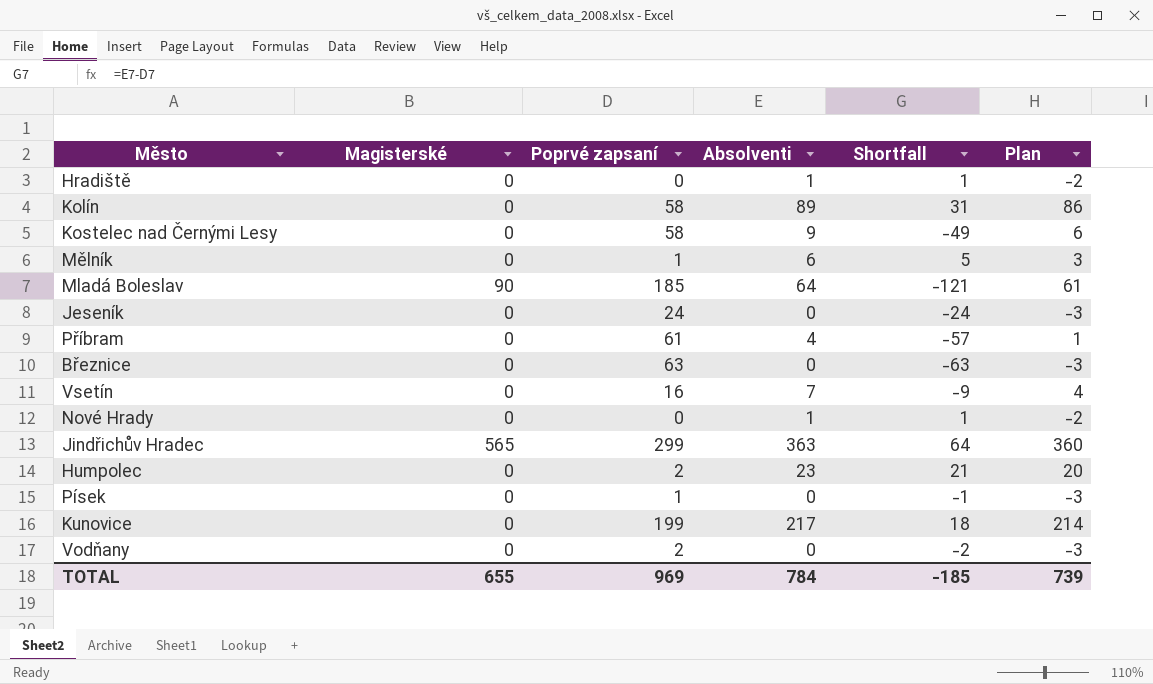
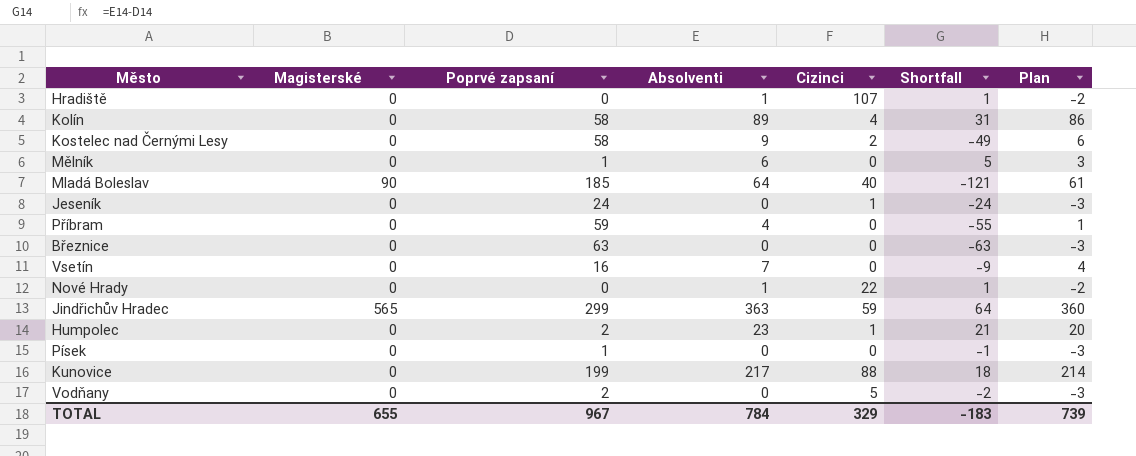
column Cizinci | position: none -> 5
Příbram | Poprvé zapsaní: 61 -> 59
Příbram | Shortfall: -57 -> -55
TOTAL | Poprvé zapsaní: 969 -> 967
TOTAL | Shortfall: -185 -> -183

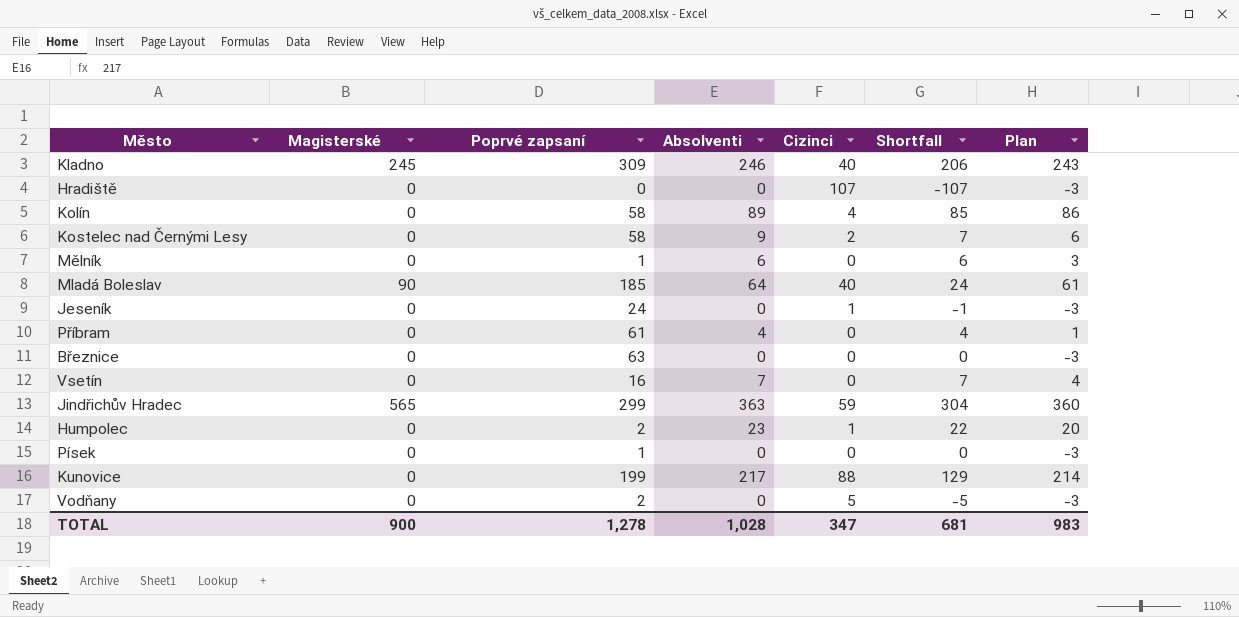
column Shortfall | formula: [Absolventi] - [Poprvé zapsaní] -> [Absolventi] - [Cizinci]
row Nové Hrady: 0 | 0 | 1 | 22 | 1 | -2 -> none
row Kladno: none -> 245 | 309 | 246 | 40 | 206 | 243
Hradiště | Absolventi: 1 -> 0
Hradiště | Plan: -2 -> -3
Příbram | Poprvé zapsaní: 59 -> 61
TOTAL | Magisterské: 655 -> 900
TOTAL | Poprvé zapsaní: 967 -> 1,278
TOTAL | Absolventi: 784 -> 1,028
TOTAL | Cizinci: 329 -> 347
TOTAL | Shortfall: -183 -> 681
TOTAL | Plan: 739 -> 983

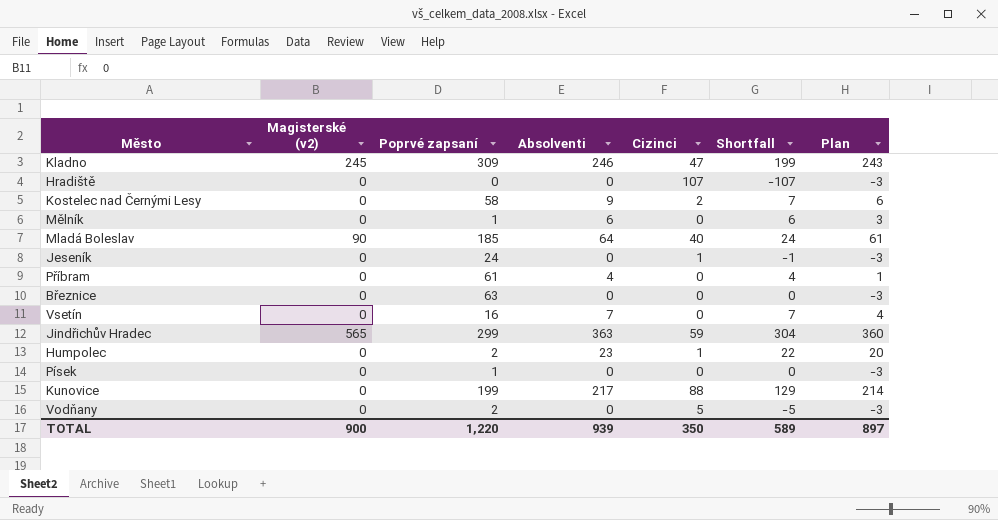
column name: Magisterské -> Magisterské (v2)
row Kolín: 0 | 58 | 89 | 4 | 85 | 86 -> none
Kladno | Cizinci: 40 -> 47
Kladno | Shortfall: 206 -> 199
TOTAL | Poprvé zapsaní: 1,278 -> 1,220
TOTAL | Absolventi: 1,028 -> 939
TOTAL | Cizinci: 347 -> 350
TOTAL | Shortfall: 681 -> 589
TOTAL | Plan: 983 -> 897

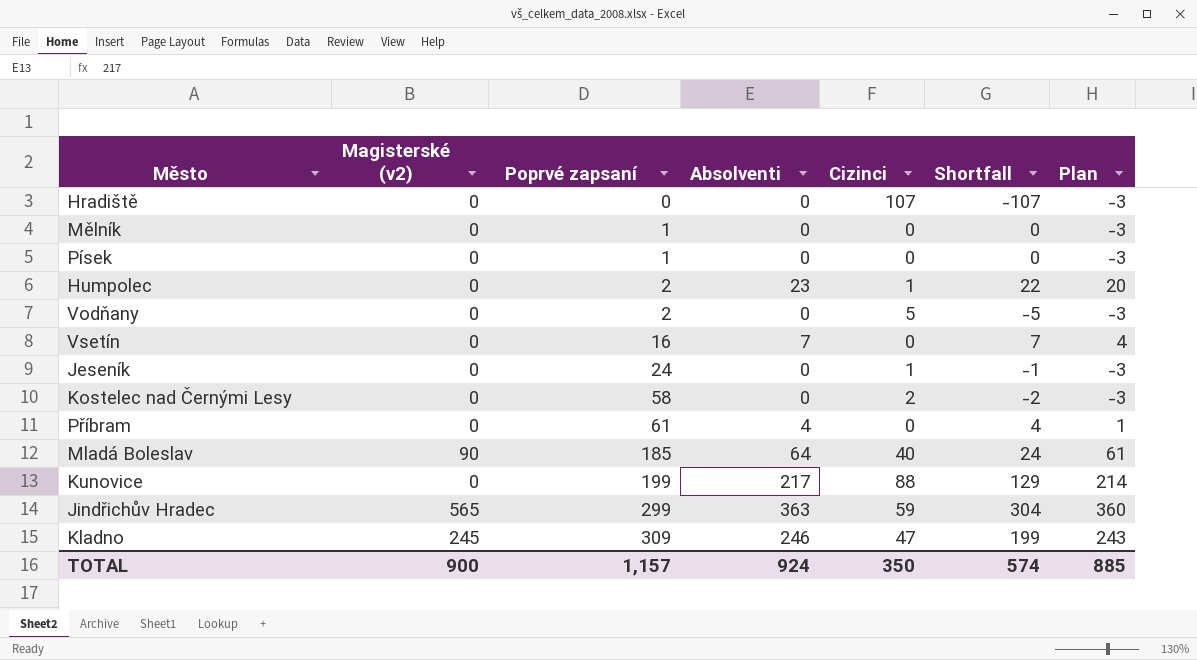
row order: none -> Poprvé zapsaní ascending
row Březnice: 0 | 63 | 0 | 0 | 0 | -3 -> none
Mělník | Absolventi: 6 -> 0
Mělník | Shortfall: 6 -> 0
Mělník | Plan: 3 -> -3
Kostelec nad Černými Lesy | Absolventi: 9 -> 0
Kostelec nad Černými Lesy | Shortfall: 7 -> -2
Kostelec nad Černými Lesy | Plan: 6 -> -3
TOTAL | Poprvé zapsaní: 1,220 -> 1,157
TOTAL | Absolventi: 939 -> 924
TOTAL | Shortfall: 589 -> 574
TOTAL | Plan: 897 -> 885

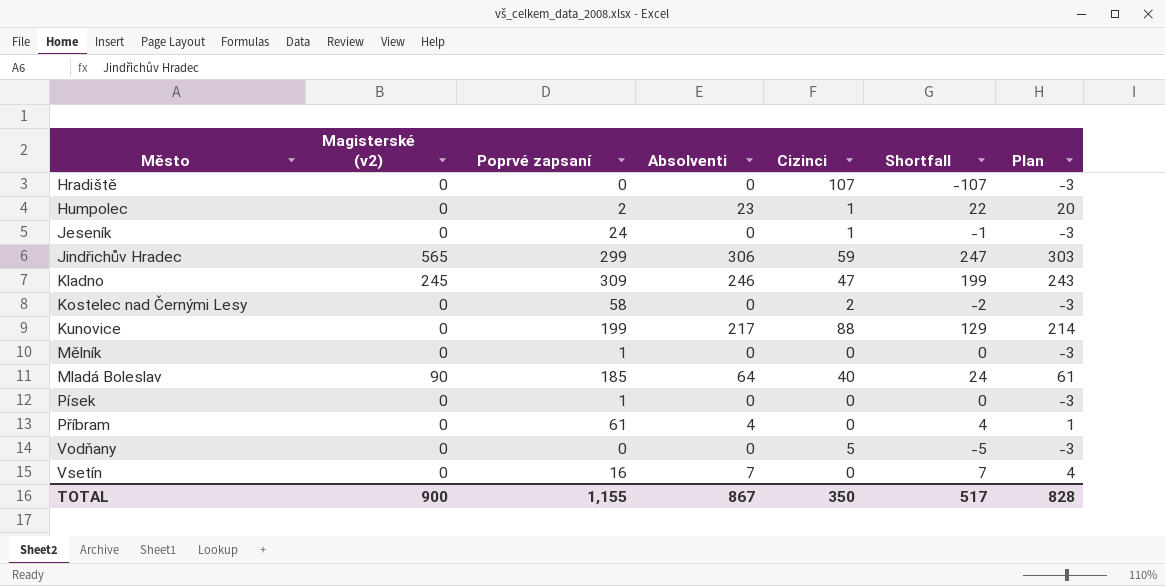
row order: Poprvé zapsaní ascending -> Město ascending
Jindřichův Hradec | Absolventi: 363 -> 306
Jindřichův Hradec | Shortfall: 304 -> 247
Jindřichův Hradec | Plan: 360 -> 303
Vodňany | Poprvé zapsaní: 2 -> 0
TOTAL | Poprvé zapsaní: 1,157 -> 1,155
TOTAL | Absolventi: 924 -> 867
TOTAL | Shortfall: 574 -> 517
TOTAL | Plan: 885 -> 828

